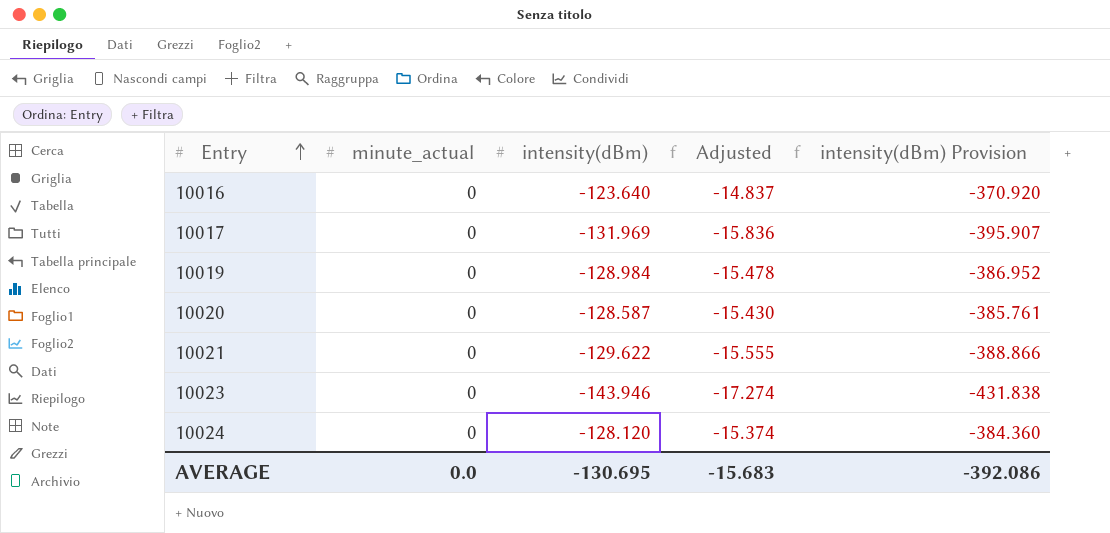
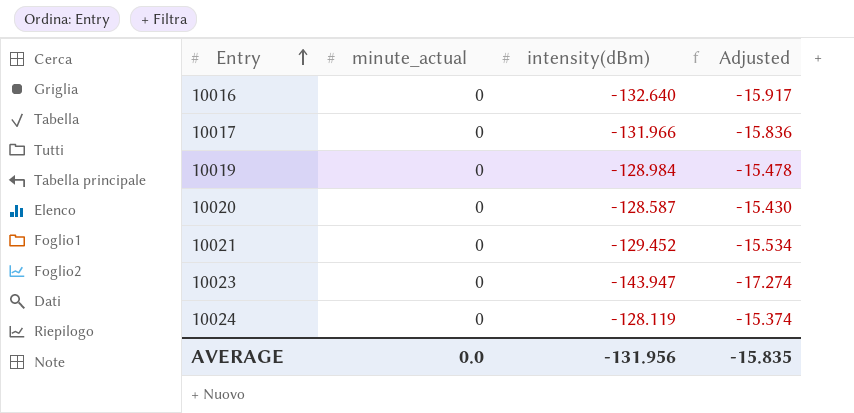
column intensity(dBm) Provision | formula: [intensity(dBm)] * 3 -> none
10016 | intensity(dBm): -123.640 -> -132.640
10016 | Adjusted: -14.837 -> -15.917
10017 | intensity(dBm): -131.969 -> -131.966
10021 | intensity(dBm): -129.622 -> -129.452
10021 | Adjusted: -15.555 -> -15.534
10023 | intensity(dBm): -143.946 -> -143.947
10024 | intensity(dBm): -128.120 -> -128.119
AVERAGE | intensity(dBm): -130.695 -> -131.956
AVERAGE | Adjusted: -15.683 -> -15.835

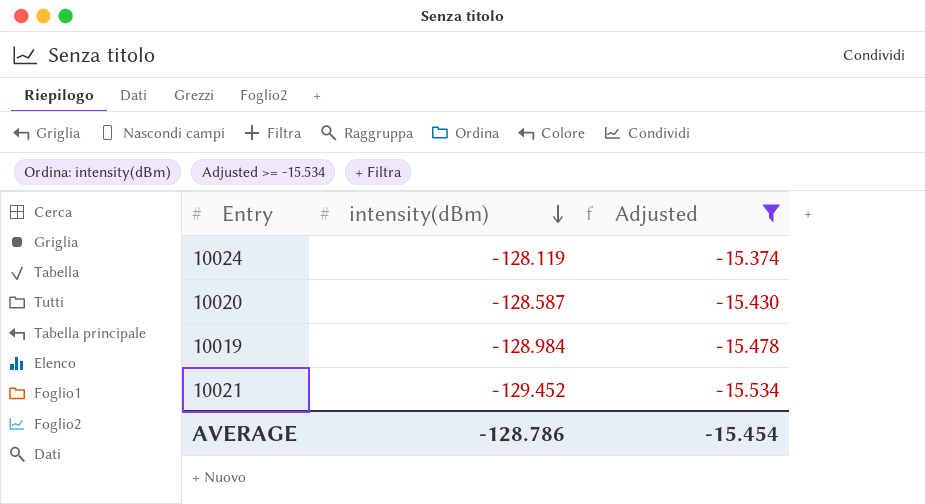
filter: none -> Adjusted >= -15.534
row order: Entry ascending -> intensity(dBm) descending
column minute_actual | position: 2 -> none
AVERAGE | intensity(dBm): -131.956 -> -128.786
AVERAGE | Adjusted: -15.835 -> -15.454

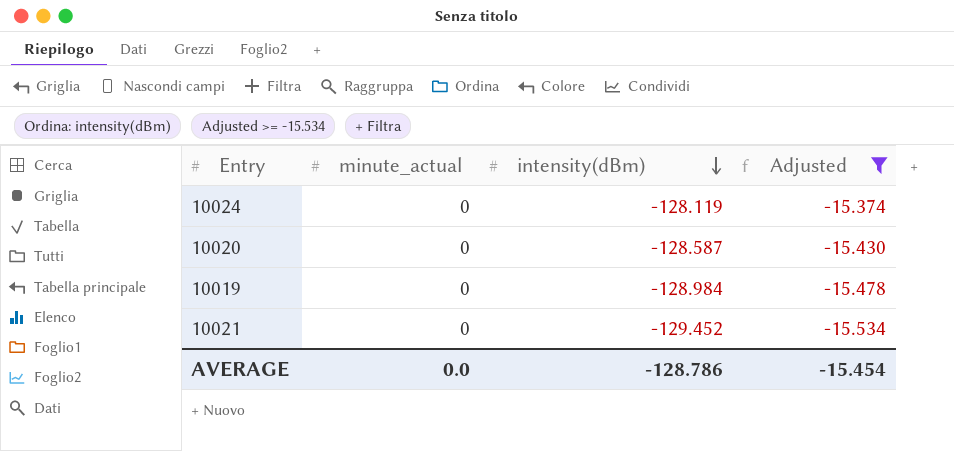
column minute_actual | position: none -> 2

